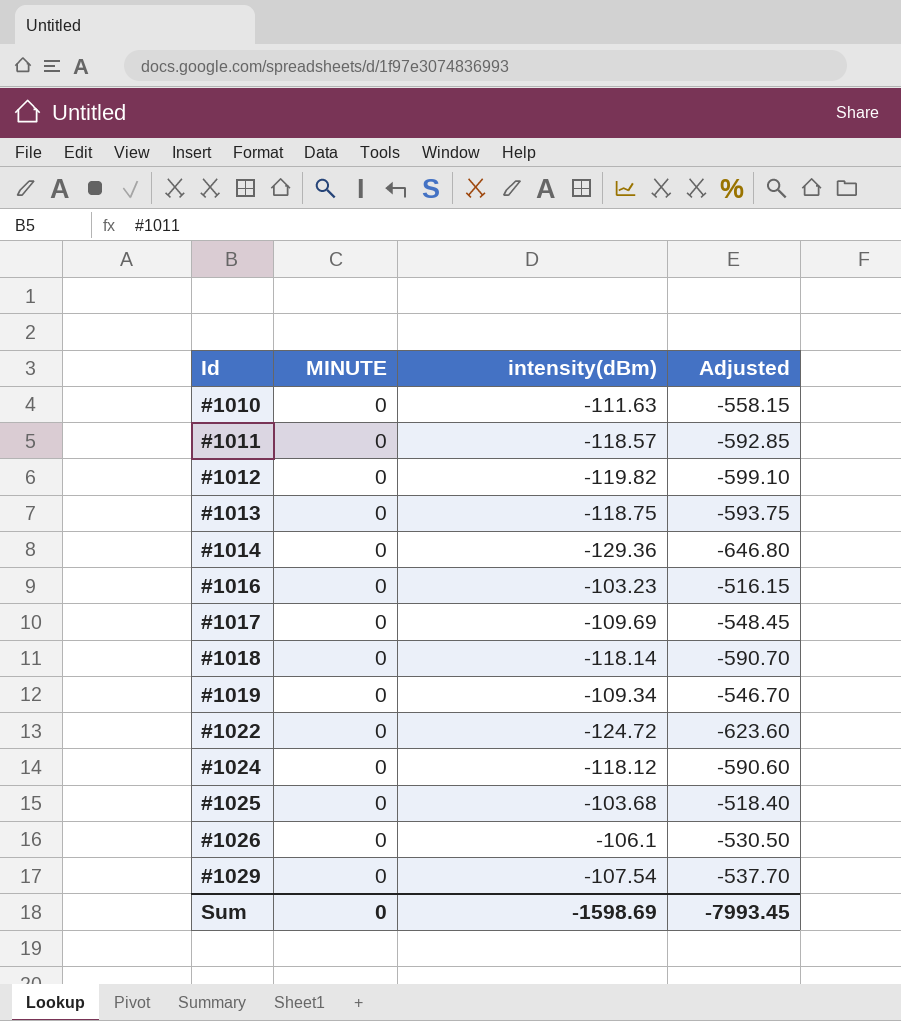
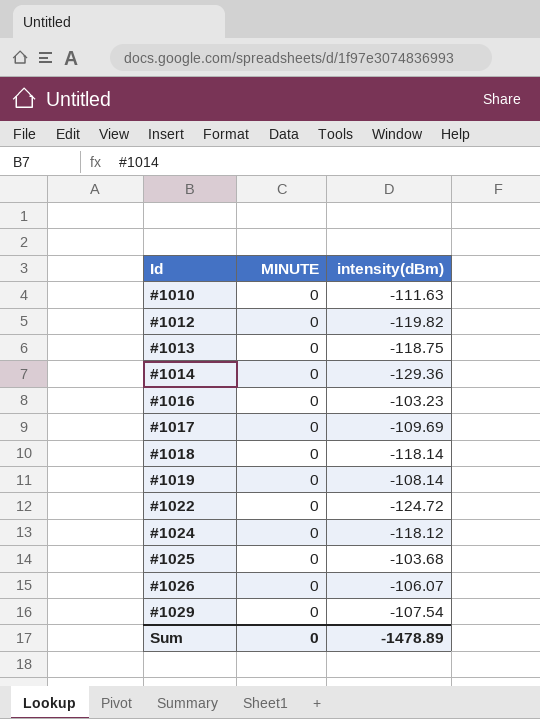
column Adjusted | formula: [intensity(dBm)] * 5 -> none
row #1011: 0 | -118.57 | -592.85 -> none
#1019 | intensity(dBm): -109.34 -> -108.14
#1026 | intensity(dBm): -106.1 -> -106.07
Sum | intensity(dBm): -1598.69 -> -1478.89

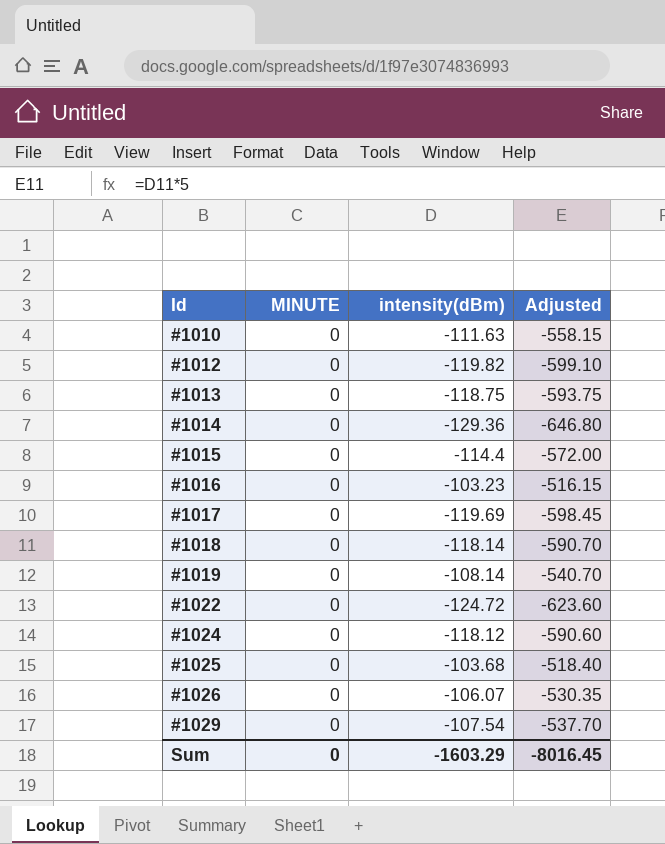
column Adjusted | formula: none -> [intensity(dBm)] * 5
row #1015: none -> 0 | -114.4 | -572.00
#1017 | intensity(dBm): -109.69 -> -119.69
Sum | intensity(dBm): -1478.89 -> -1603.29

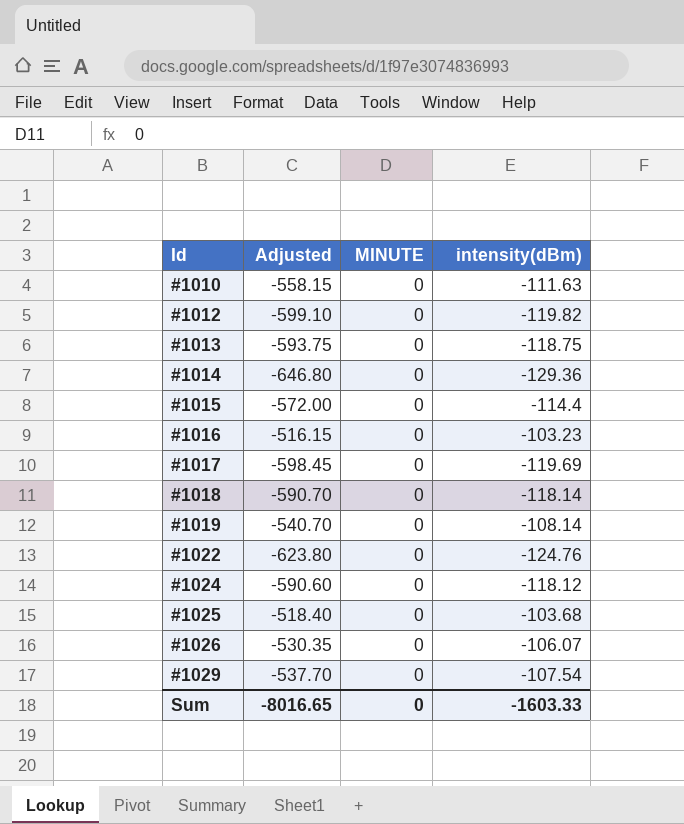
column Adjusted | position: 4 -> 2
#1022 | Adjusted: -623.60 -> -623.80
#1022 | intensity(dBm): -124.72 -> -124.76
Sum | Adjusted: -8016.45 -> -8016.65
Sum | intensity(dBm): -1603.29 -> -1603.33

